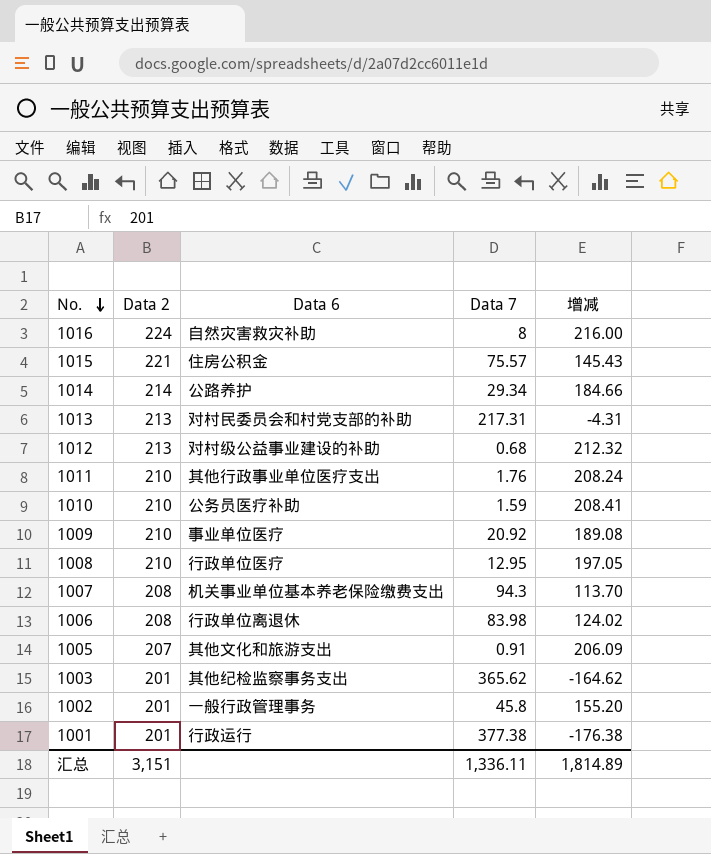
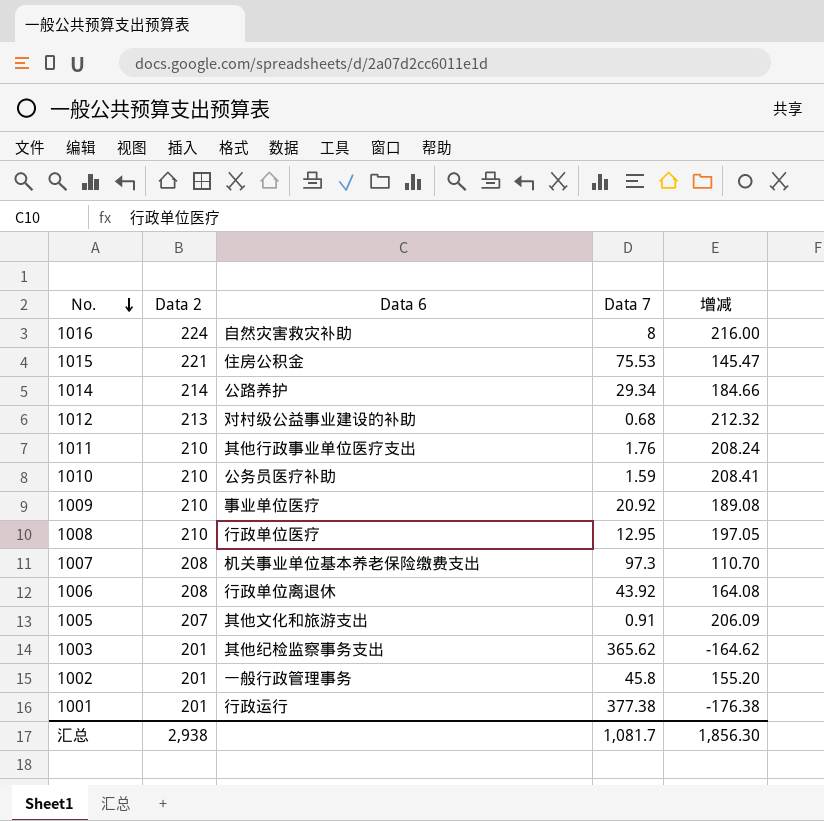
row 1013: 213 | 对村民委员会和村党支部的补助 | 217.31 | -4.31 -> none
1015 | Data 7: 75.57 -> 75.53
1015 | 增减: 145.43 -> 145.47
1007 | Data 7: 94.3 -> 97.3
1007 | 增减: 113.70 -> 110.70
1006 | Data 7: 83.98 -> 43.92
1006 | 增减: 124.02 -> 164.08
汇总 | Data 2: 3,151 -> 2,938
汇总 | Data 7: 1,336.11 -> 1,081.7
汇总 | 增减: 1,814.89 -> 1,856.30

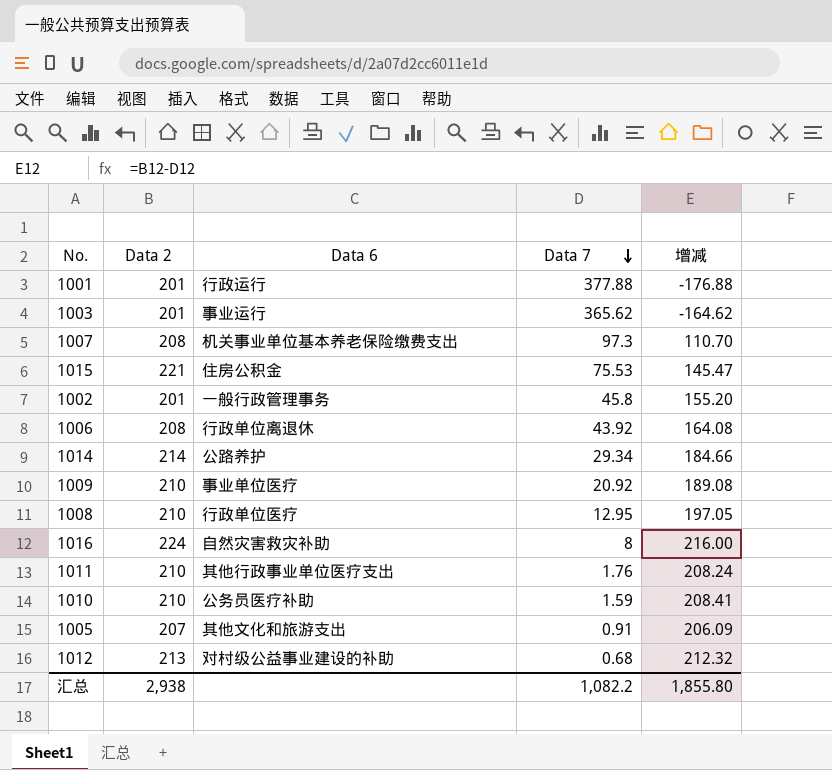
row order: No. descending -> Data 7 descending
1001 | Data 7: 377.38 -> 377.88
1001 | 增减: -176.38 -> -176.88
1003 | Data 6: 其他纪检监察事务支出 -> 事业运行
汇总 | Data 7: 1,081.7 -> 1,082.2
汇总 | 增减: 1,856.30 -> 1,855.80

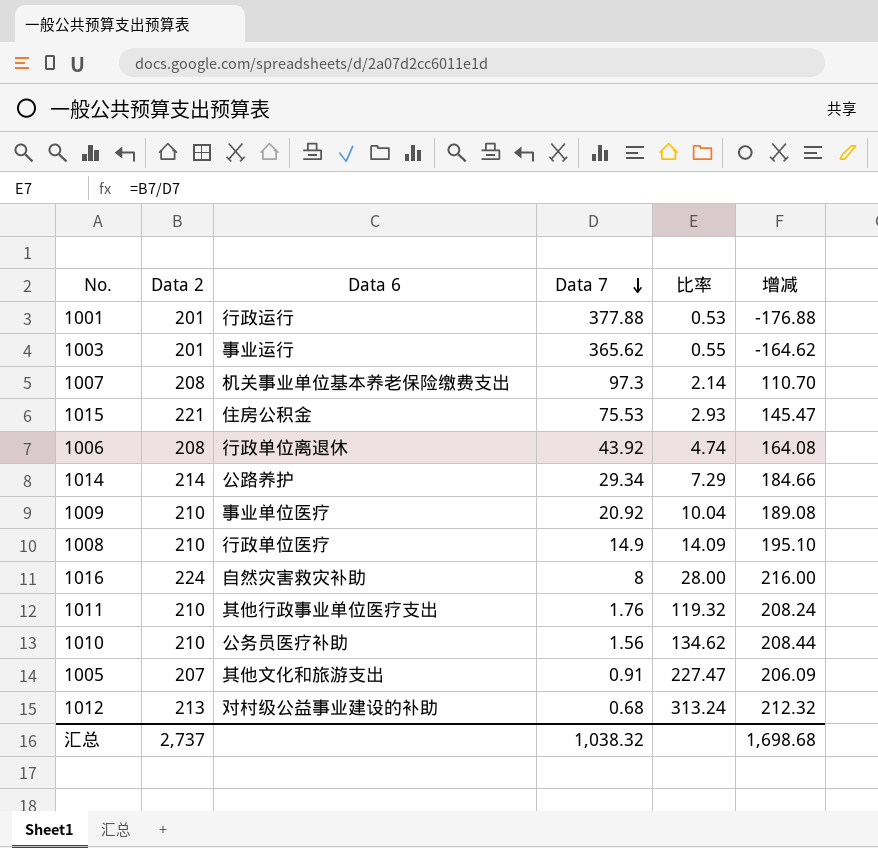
column 比率 | formula: none -> [Data 2] / [Data 7]
row 1002: 201 | 一般行政管理事务 | 45.8 | 155.20 -> none
1008 | Data 7: 12.95 -> 14.9
1008 | 增减: 197.05 -> 195.10
1010 | Data 7: 1.59 -> 1.56
1010 | 增减: 208.41 -> 208.44
汇总 | Data 2: 2,938 -> 2,737
汇总 | Data 7: 1,082.2 -> 1,038.32
汇总 | 增减: 1,855.80 -> 1,698.68

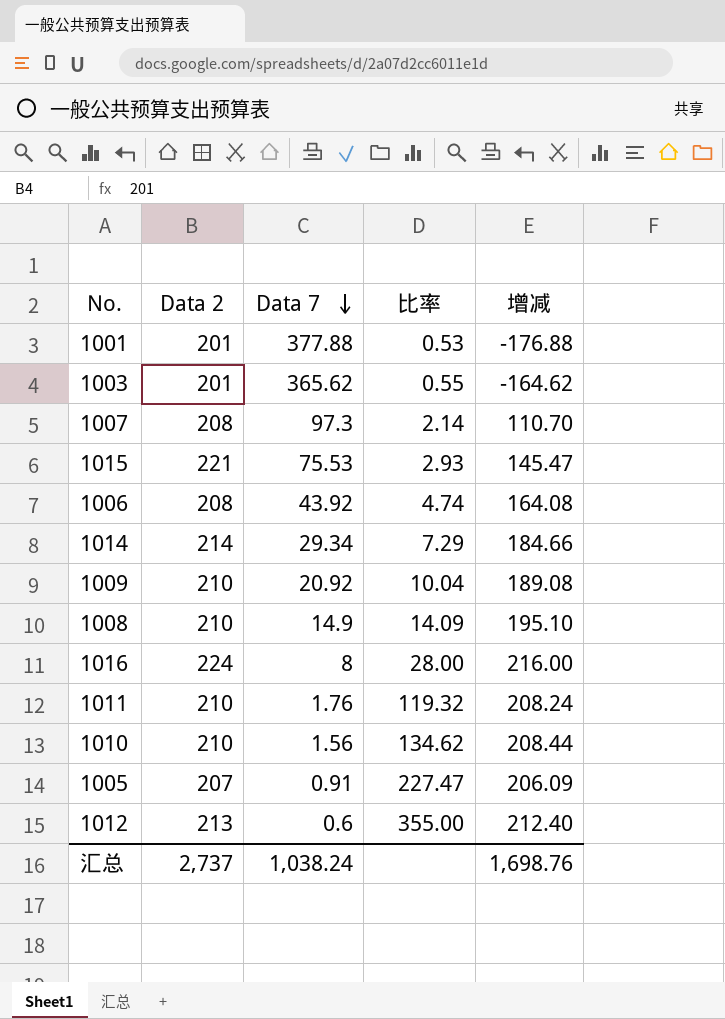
column Data 6 | position: 3 -> none
1012 | Data 7: 0.68 -> 0.6
1012 | 比率: 313.24 -> 355.00
1012 | 增减: 212.32 -> 212.40
汇总 | Data 7: 1,038.32 -> 1,038.24
汇总 | 增减: 1,698.68 -> 1,698.76

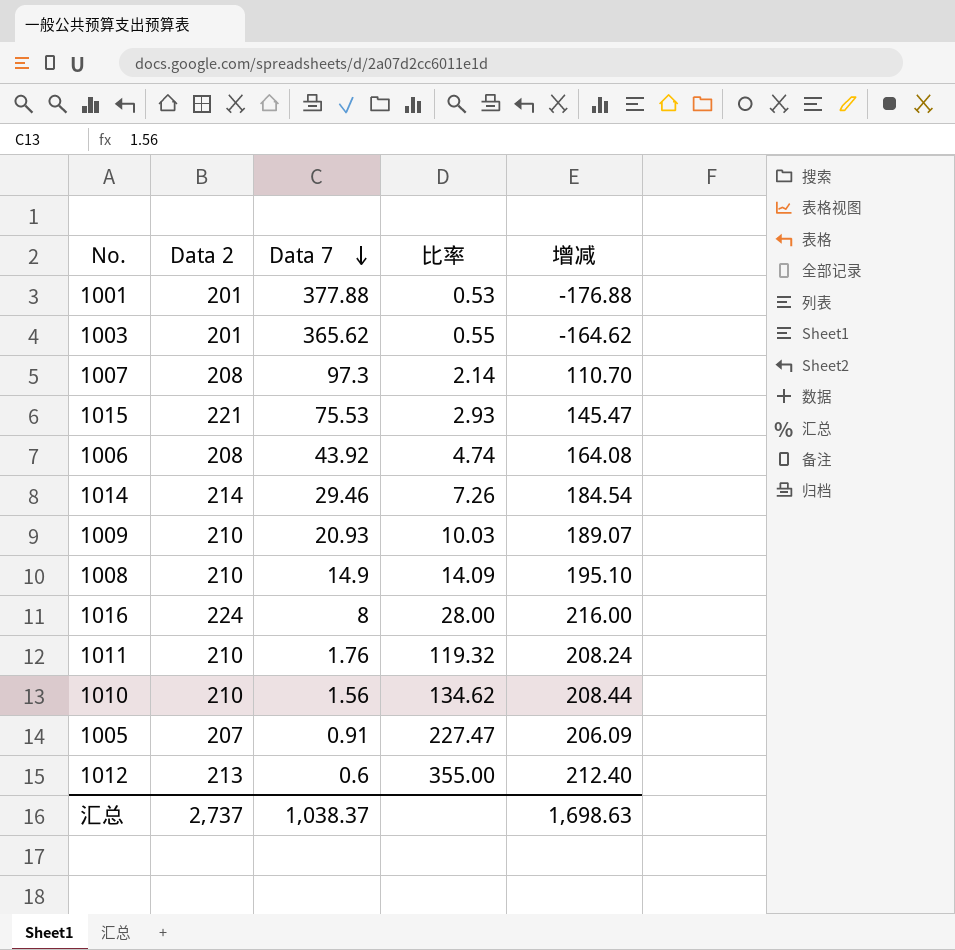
1014 | Data 7: 29.34 -> 29.46
1014 | 比率: 7.29 -> 7.26
1014 | 增减: 184.66 -> 184.54
1009 | Data 7: 20.92 -> 20.93
1009 | 比率: 10.04 -> 10.03
1009 | 增减: 189.08 -> 189.07
汇总 | Data 7: 1,038.24 -> 1,038.37
汇总 | 增减: 1,698.76 -> 1,698.63

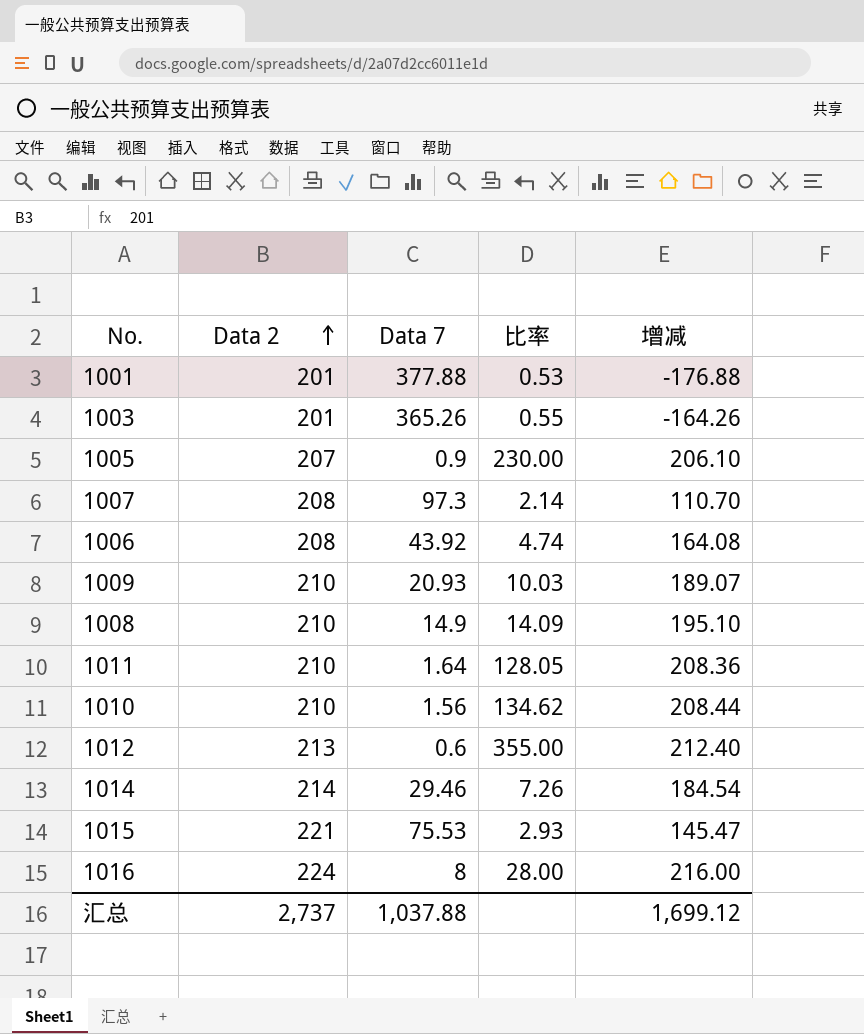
row order: Data 7 descending -> Data 2 ascending
1003 | Data 7: 365.62 -> 365.26
1003 | 增减: -164.62 -> -164.26
1005 | Data 7: 0.91 -> 0.9
1005 | 比率: 227.47 -> 230.00
1005 | 增减: 206.09 -> 206.10
1011 | Data 7: 1.76 -> 1.64
1011 | 比率: 119.32 -> 128.05
1011 | 增减: 208.24 -> 208.36
汇总 | Data 7: 1,038.37 -> 1,037.88
汇总 | 增减: 1,698.63 -> 1,699.12

